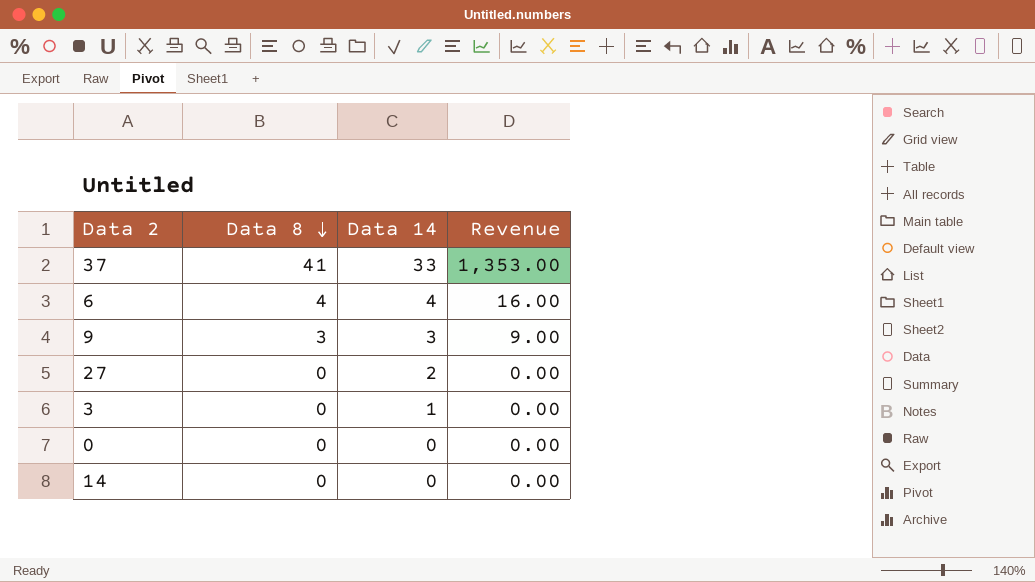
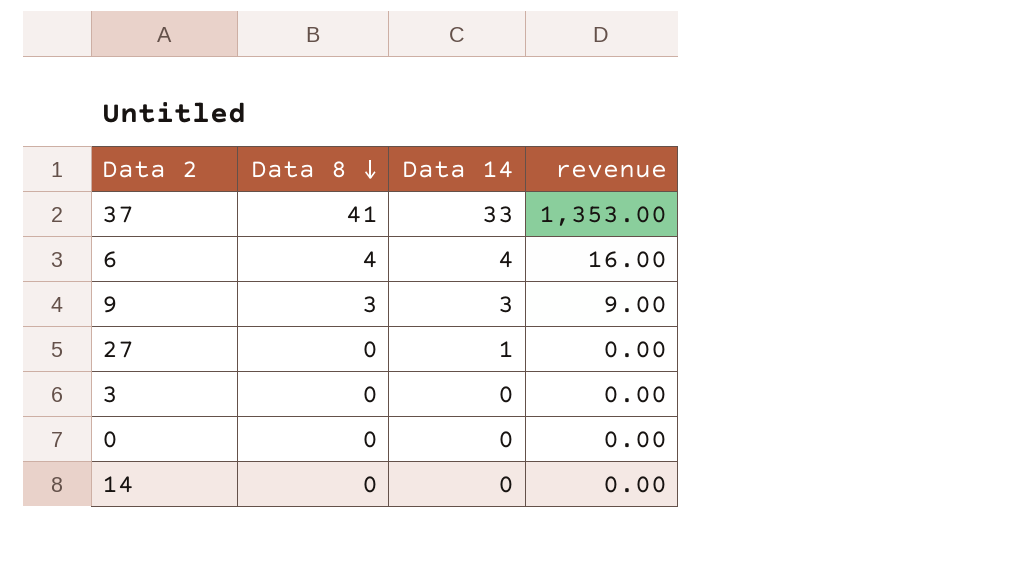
column name: Revenue -> revenue
27 | Data 14: 2 -> 1
3 | Data 14: 1 -> 0

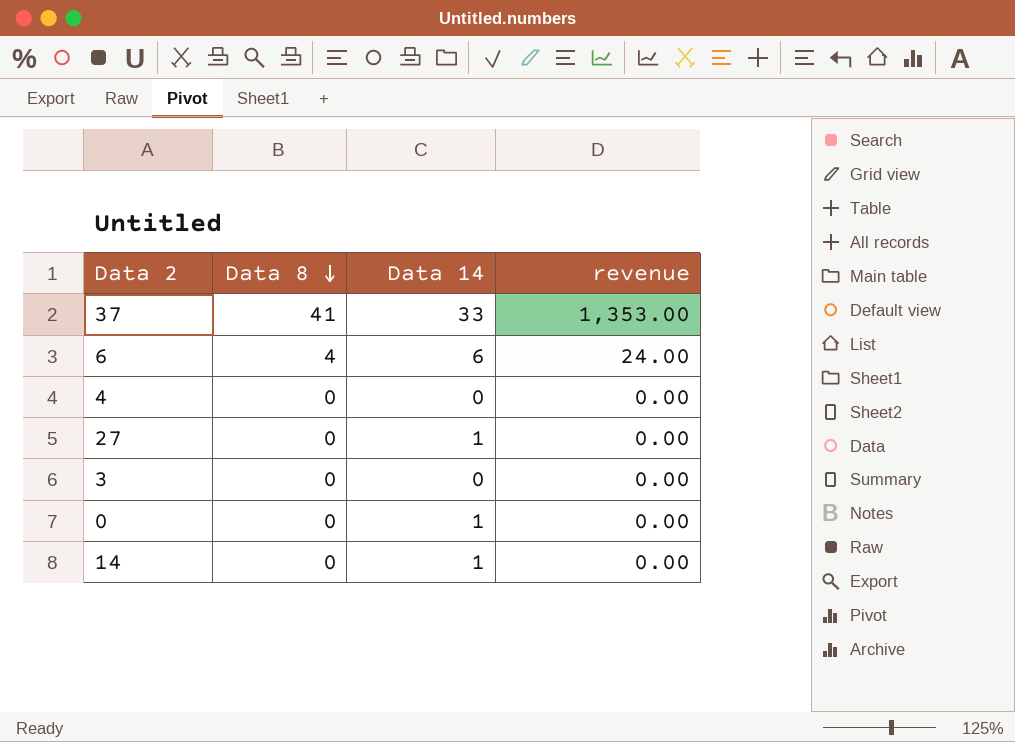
row 9: 3 | 3 | 9.00 -> none
6 | Data 14: 4 -> 6
6 | revenue: 16.00 -> 24.00
row 4: none -> 0 | 0 | 0.00
0 | Data 14: 0 -> 1
14 | Data 14: 0 -> 1

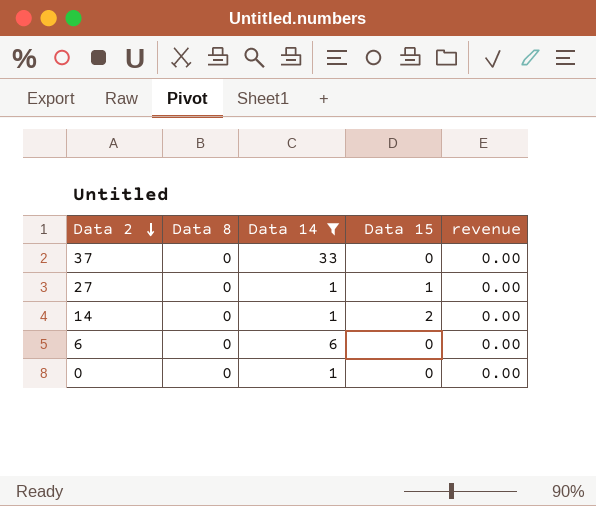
filter: none -> Data 14 != 0
row order: Data 8 descending -> Data 2 descending
column Data 15 | position: none -> 4
37 | Data 8: 41 -> 0
37 | revenue: 1,353.00 -> 0.00
6 | Data 8: 4 -> 0
6 | revenue: 24.00 -> 0.00

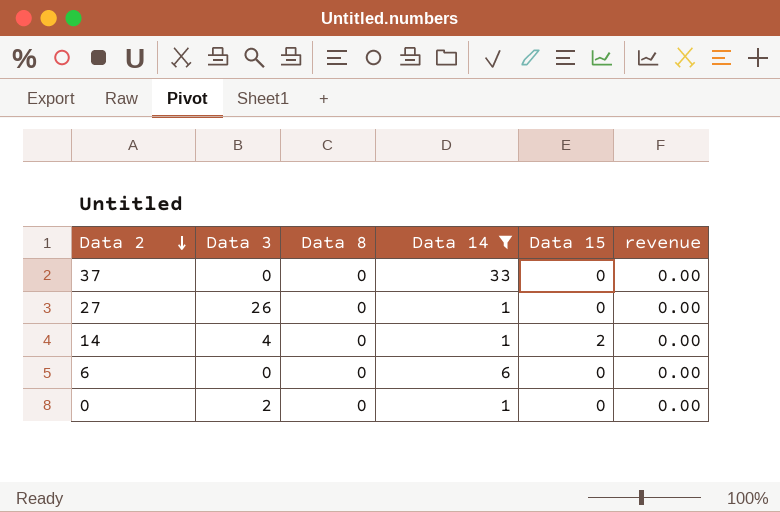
column Data 3 | position: none -> 2
27 | Data 15: 1 -> 0

